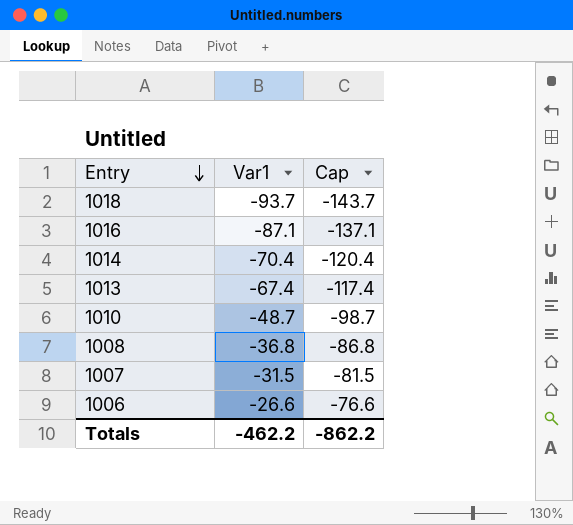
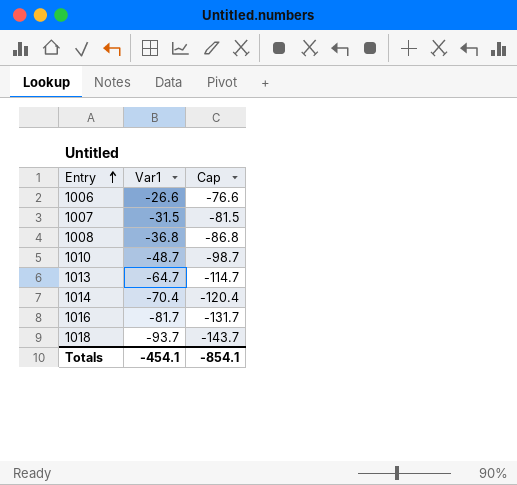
row order: Entry descending -> Entry ascending
1013 | Var1: -67.4 -> -64.7
1013 | Cap: -117.4 -> -114.7
1016 | Var1: -87.1 -> -81.7
1016 | Cap: -137.1 -> -131.7
Totals | Var1: -462.2 -> -454.1
Totals | Cap: -862.2 -> -854.1

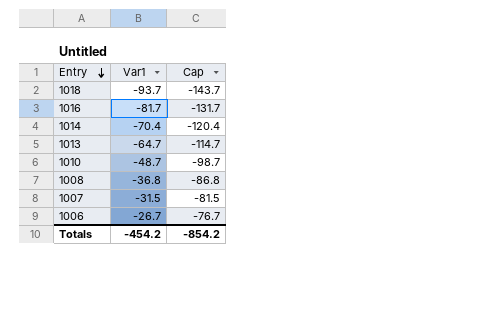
row order: Entry ascending -> Entry descending
1006 | Var1: -26.6 -> -26.7
1006 | Cap: -76.6 -> -76.7
Totals | Var1: -454.1 -> -454.2
Totals | Cap: -854.1 -> -854.2

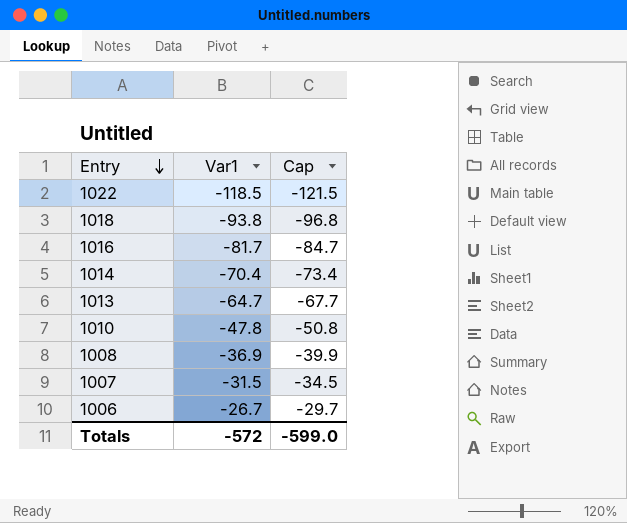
column Cap | formula: [Var1] - 50 -> [Var1] - 3
row 1022: none -> -118.5 | -121.5
1018 | Var1: -93.7 -> -93.8
1010 | Var1: -48.7 -> -47.8
1008 | Var1: -36.8 -> -36.9
Totals | Var1: -454.2 -> -572
Totals | Cap: -854.2 -> -599.0

